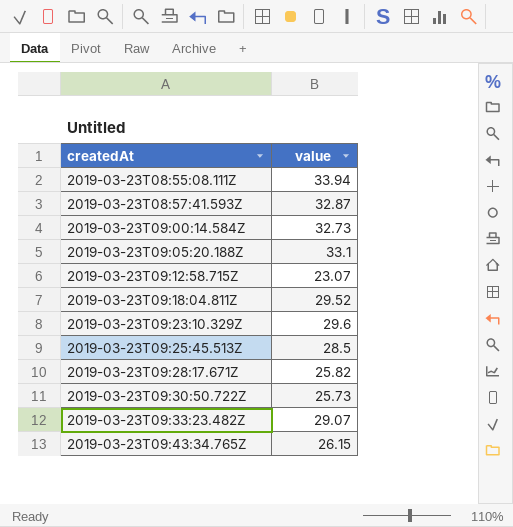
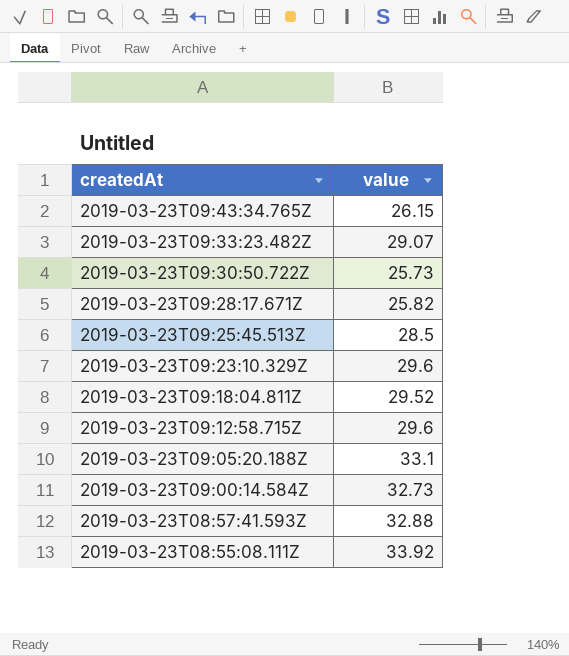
row order: createdAt ascending -> createdAt descending
2019-03-23T09:12:58.715Z | value: 23.07 -> 29.6
2019-03-23T08:57:41.593Z | value: 32.87 -> 32.88
2019-03-23T08:55:08.111Z | value: 33.94 -> 33.92

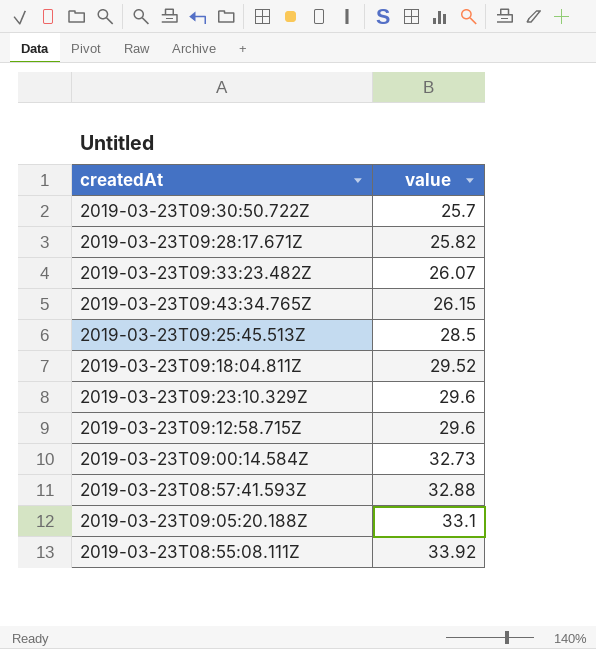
row order: createdAt descending -> value ascending
2019-03-23T09:30:50.722Z | value: 25.73 -> 25.7
2019-03-23T09:33:23.482Z | value: 29.07 -> 26.07

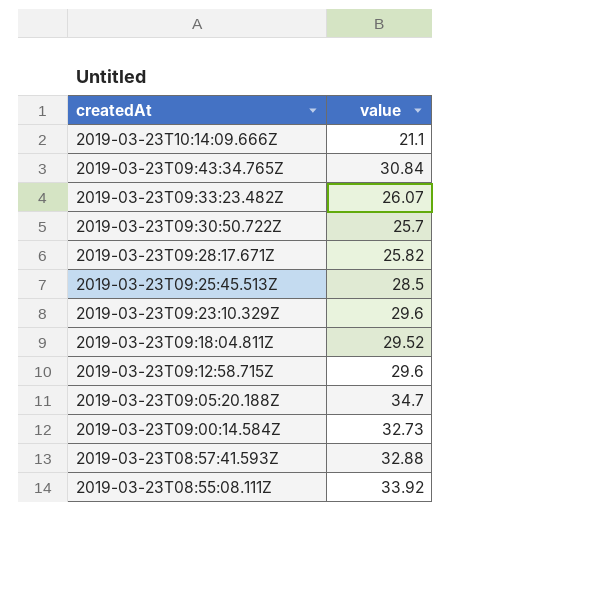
row order: value ascending -> createdAt descending
row 2019-03-23T10:14:09.666Z: none -> 21.1
2019-03-23T09:43:34.765Z | value: 26.15 -> 30.84
2019-03-23T09:05:20.188Z | value: 33.1 -> 34.7

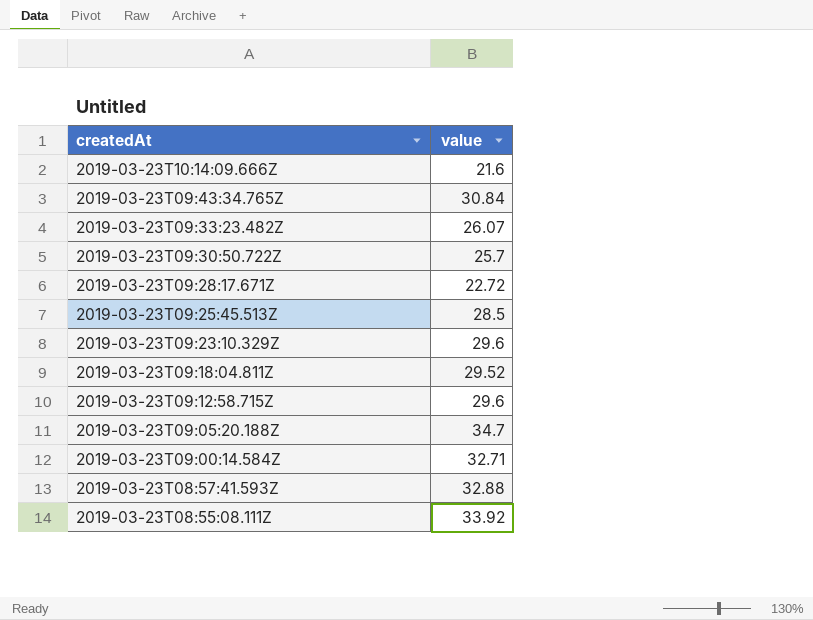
2019-03-23T10:14:09.666Z | value: 21.1 -> 21.6
2019-03-23T09:28:17.671Z | value: 25.82 -> 22.72
2019-03-23T09:00:14.584Z | value: 32.73 -> 32.71

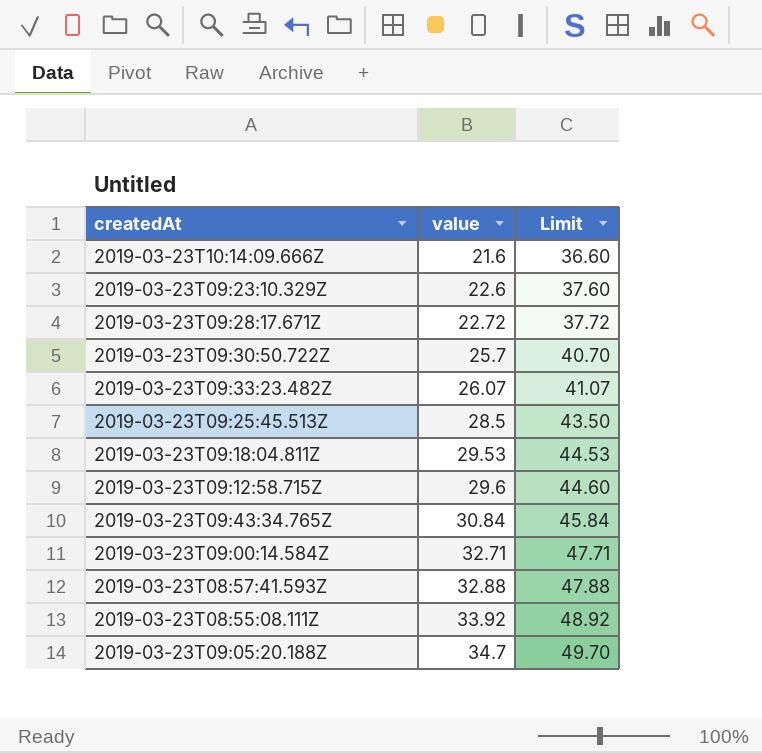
row order: createdAt descending -> value ascending
column Limit | formula: none -> [value] + 15
2019-03-23T09:23:10.329Z | value: 29.6 -> 22.6
2019-03-23T09:18:04.811Z | value: 29.52 -> 29.53

